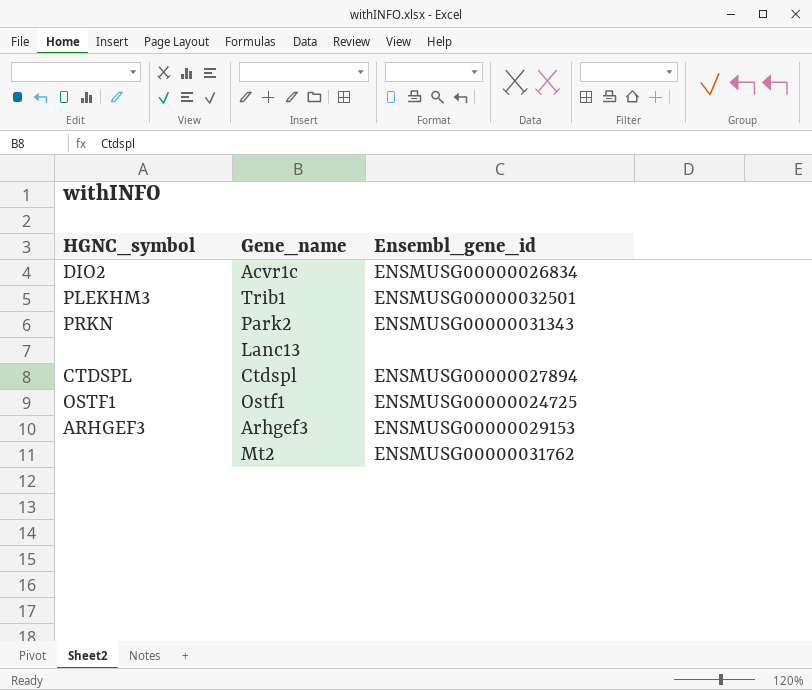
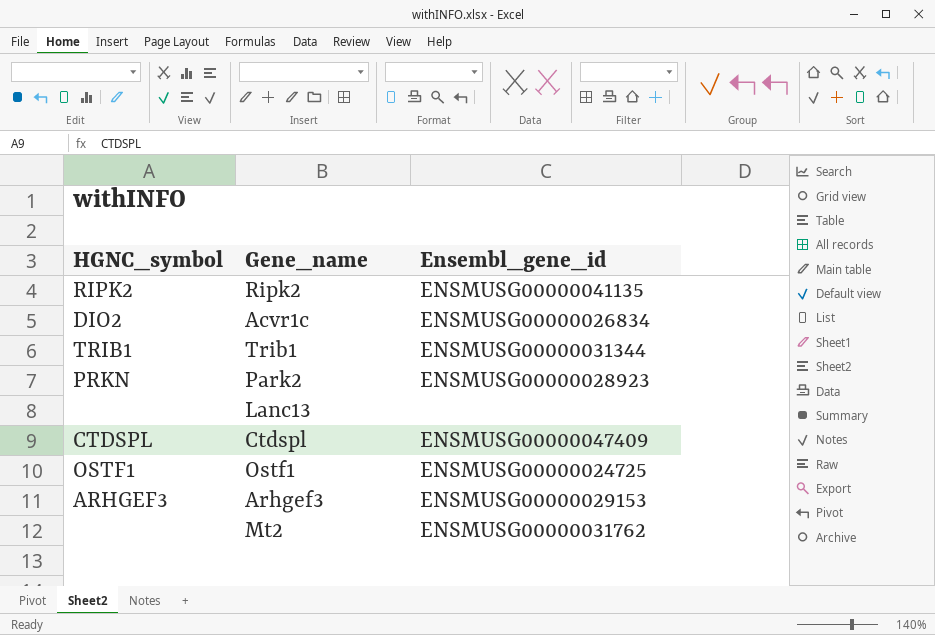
row Ripk2: none -> RIPK2 | ENSMUSG00000041135
Trib1 | HGNC_symbol: PLEKHM3 -> TRIB1
Trib1 | Ensembl_gene_id: ENSMUSG00000032501 -> ENSMUSG00000031344
Park2 | Ensembl_gene_id: ENSMUSG00000031343 -> ENSMUSG00000028923
Ctdspl | Ensembl_gene_id: ENSMUSG00000027894 -> ENSMUSG00000047409

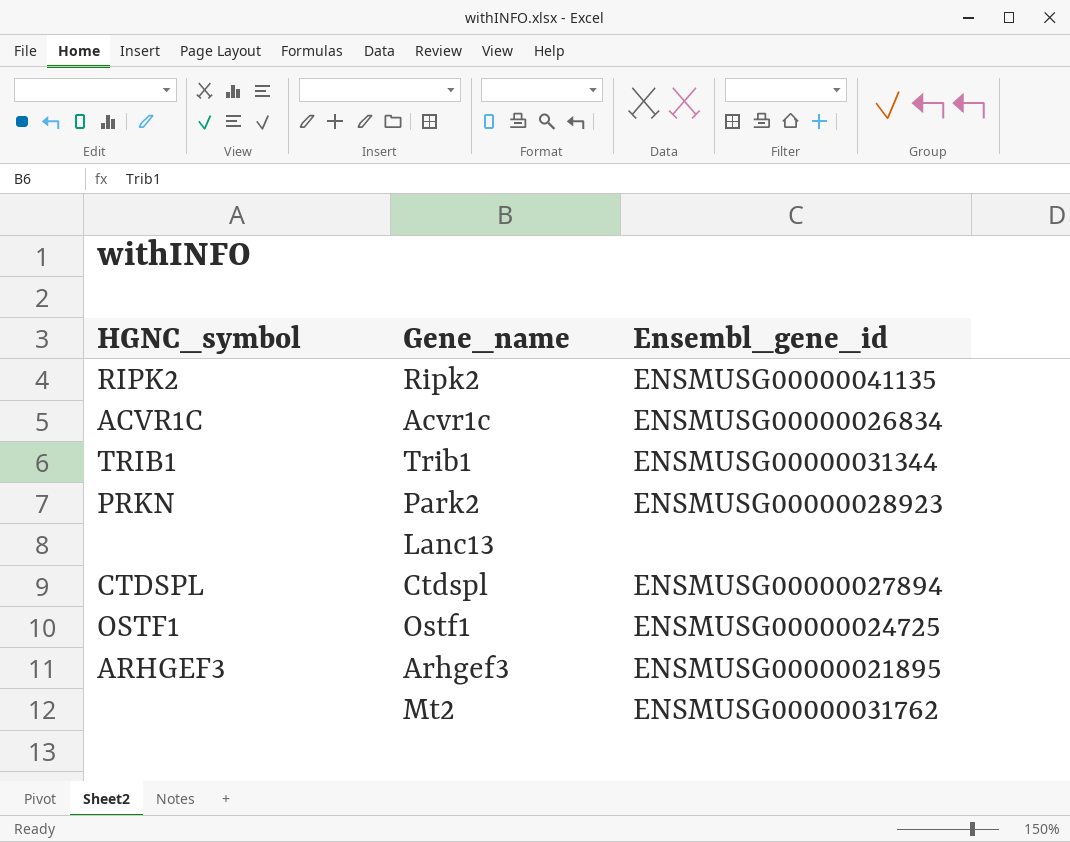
Acvr1c | HGNC_symbol: DIO2 -> ACVR1C
Ctdspl | Ensembl_gene_id: ENSMUSG00000047409 -> ENSMUSG00000027894
Arhgef3 | Ensembl_gene_id: ENSMUSG00000029153 -> ENSMUSG00000021895

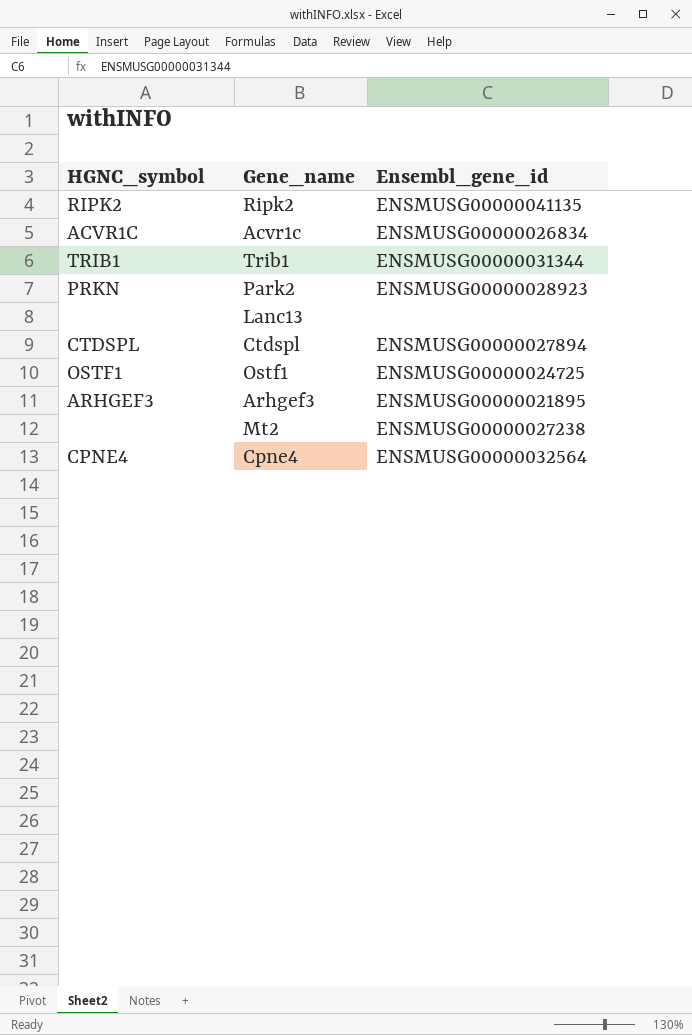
Mt2 | Ensembl_gene_id: ENSMUSG00000031762 -> ENSMUSG00000027238
row Cpne4: none -> CPNE4 | ENSMUSG00000032564

